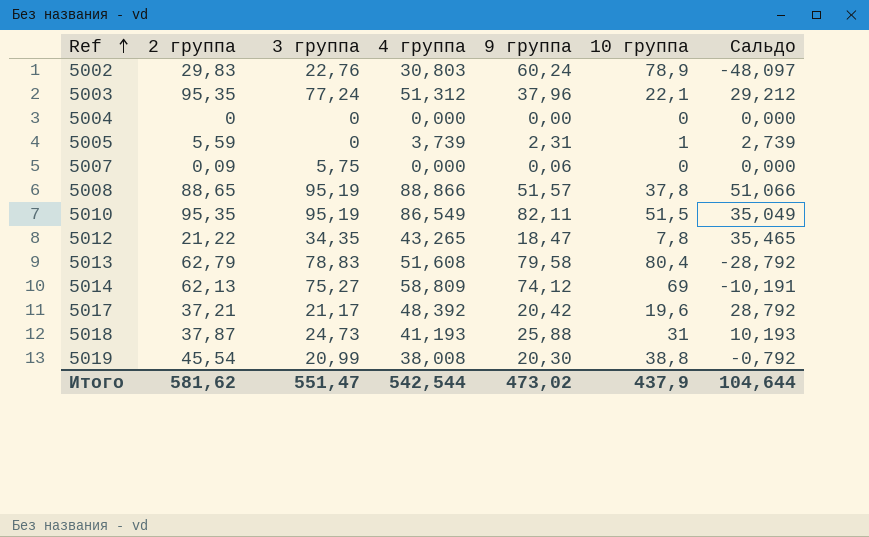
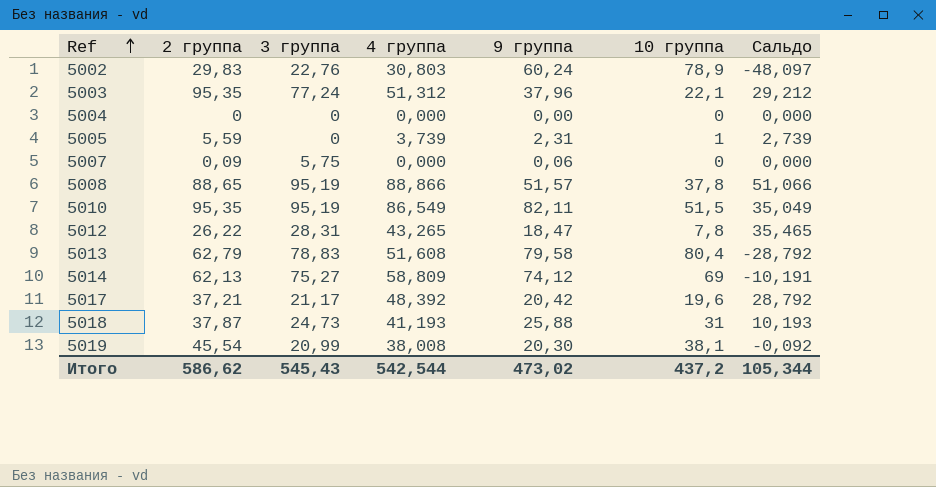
5012 | 2 группа: 21,22 -> 26,22
5012 | 3 группа: 34,35 -> 28,31
5019 | 10 группа: 38,8 -> 38,1
5019 | Сальдо: -0,792 -> -0,092
Итого | 2 группа: 581,62 -> 586,62
Итого | 3 группа: 551,47 -> 545,43
Итого | 10 группа: 437,9 -> 437,2
Итого | Сальдо: 104,644 -> 105,344

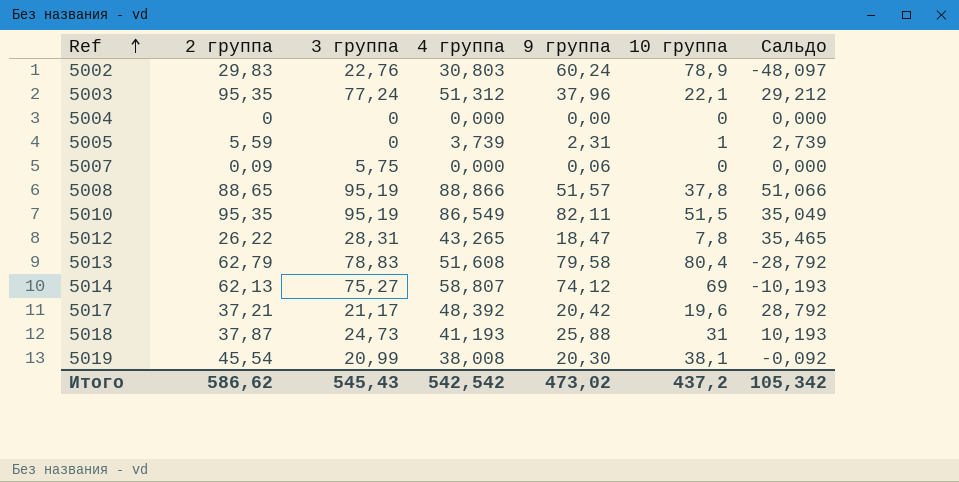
5014 | 4 группа: 58,809 -> 58,807
5014 | Сальдо: -10,191 -> -10,193
Итого | 4 группа: 542,544 -> 542,542
Итого | Сальдо: 105,344 -> 105,342

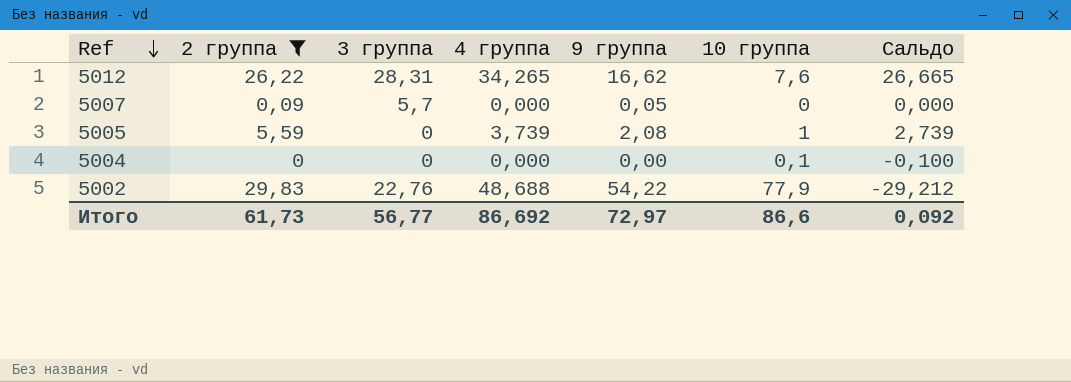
filter: none -> 2 группа <= 29,83
row order: Ref ascending -> Ref descending
5012 | 4 группа: 43,265 -> 34,265
5012 | 9 группа: 18,47 -> 16,62
5012 | 10 группа: 7,8 -> 7,6
5012 | Сальдо: 35,465 -> 26,665
5007 | 3 группа: 5,75 -> 5,7
5007 | 9 группа: 0,06 -> 0,05
5005 | 9 группа: 2,31 -> 2,08
5004 | 10 группа: 0 -> 0,1
5004 | Сальдо: 0,000 -> -0,100
5002 | 4 группа: 30,803 -> 48,688
5002 | 9 группа: 60,24 -> 54,22
5002 | 10 группа: 78,9 -> 77,9
5002 | Сальдо: -48,097 -> -29,212
Итого | 2 группа: 586,62 -> 61,73
Итого | 3 группа: 545,43 -> 56,77
Итого | 4 группа: 542,542 -> 86,692
Итого | 9 группа: 473,02 -> 72,97
Итого | 10 группа: 437,2 -> 86,6
Итого | Сальдо: 105,342 -> 0,092

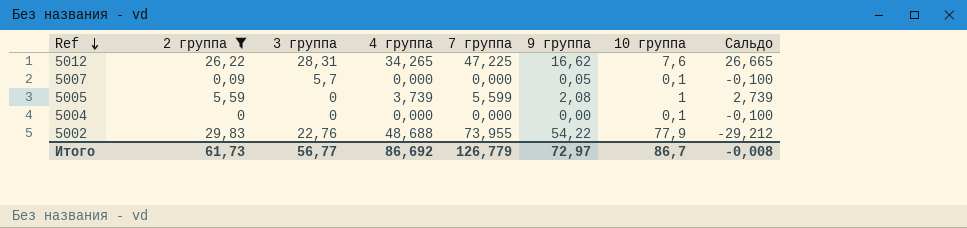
column 7 группа | position: none -> 5
5007 | 10 группа: 0 -> 0,1
5007 | Сальдо: 0,000 -> -0,100
Итого | 10 группа: 86,6 -> 86,7
Итого | Сальдо: 0,092 -> -0,008

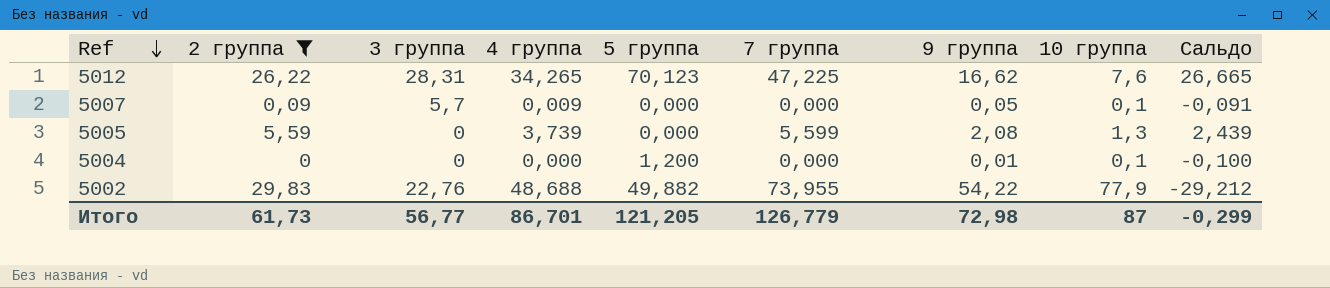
column 5 группа | position: none -> 5
5007 | 4 группа: 0,000 -> 0,009
5007 | Сальдо: -0,100 -> -0,091
5005 | 10 группа: 1 -> 1,3
5005 | Сальдо: 2,739 -> 2,439
5004 | 9 группа: 0,00 -> 0,01
Итого | 4 группа: 86,692 -> 86,701
Итого | 9 группа: 72,97 -> 72,98
Итого | 10 группа: 86,7 -> 87
Итого | Сальдо: -0,008 -> -0,299

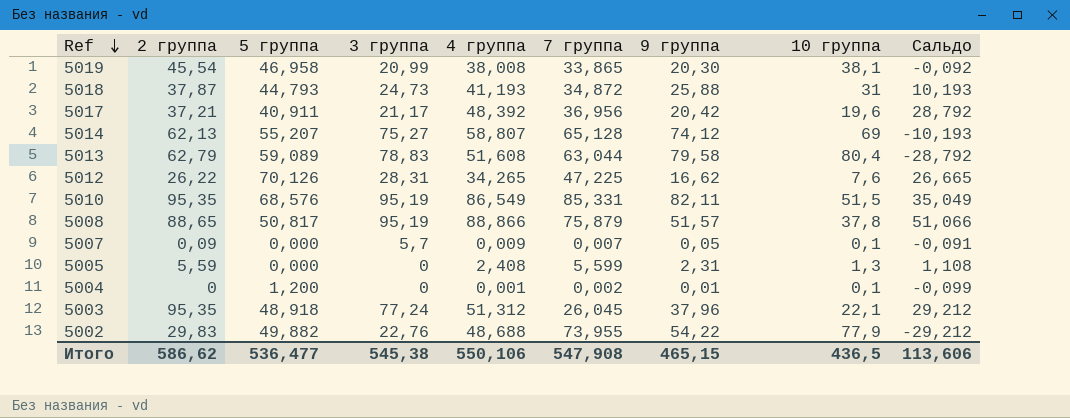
filter: 2 группа <= 29,83 -> none
column 5 группа | position: 5 -> 3
5012 | 5 группа: 70,123 -> 70,126
5007 | 7 группа: 0,000 -> 0,007
5005 | 4 группа: 3,739 -> 2,408
5005 | 9 группа: 2,08 -> 2,31
5005 | Сальдо: 2,439 -> 1,108
5004 | 4 группа: 0,000 -> 0,001
5004 | 7 группа: 0,000 -> 0,002
5004 | Сальдо: -0,100 -> -0,099
Итого | 2 группа: 61,73 -> 586,62
Итого | 5 группа: 121,205 -> 536,477
Итого | 3 группа: 56,77 -> 545,38
Итого | 4 группа: 86,701 -> 550,106
Итого | 7 группа: 126,779 -> 547,908
Итого | 9 группа: 72,98 -> 465,15
Итого | 10 группа: 87 -> 436,5
Итого | Сальдо: -0,299 -> 113,606

